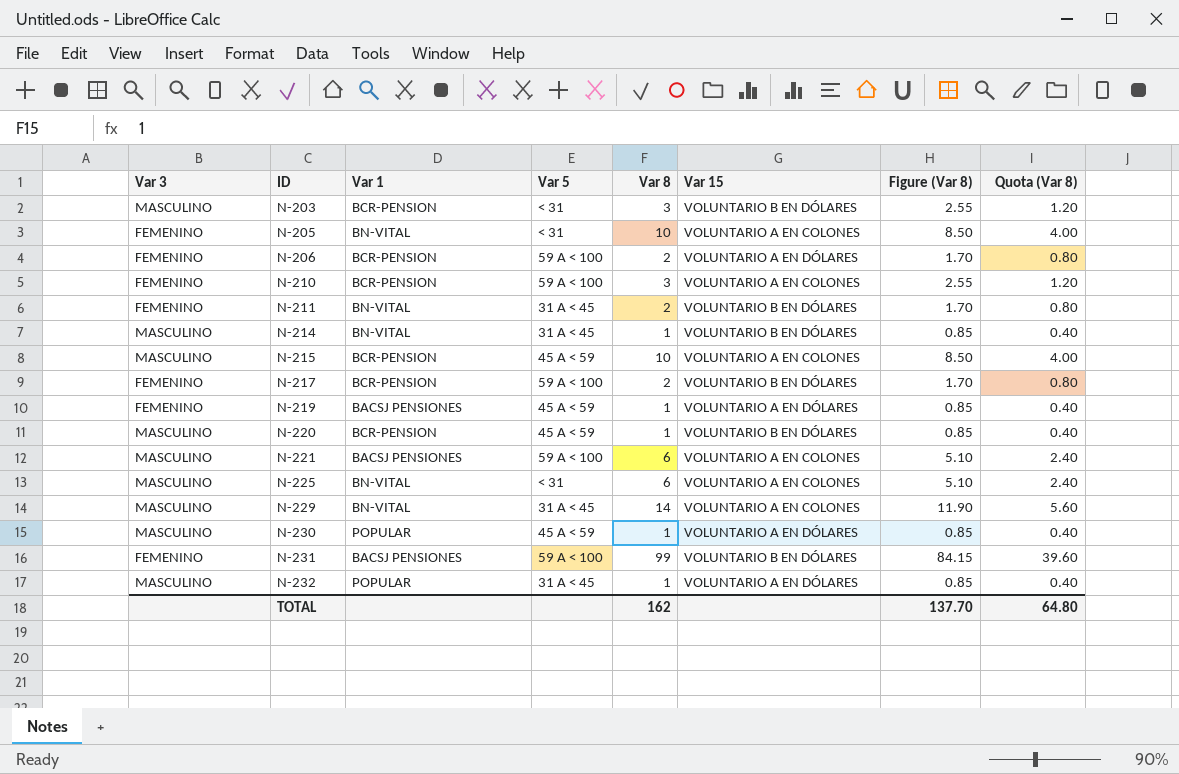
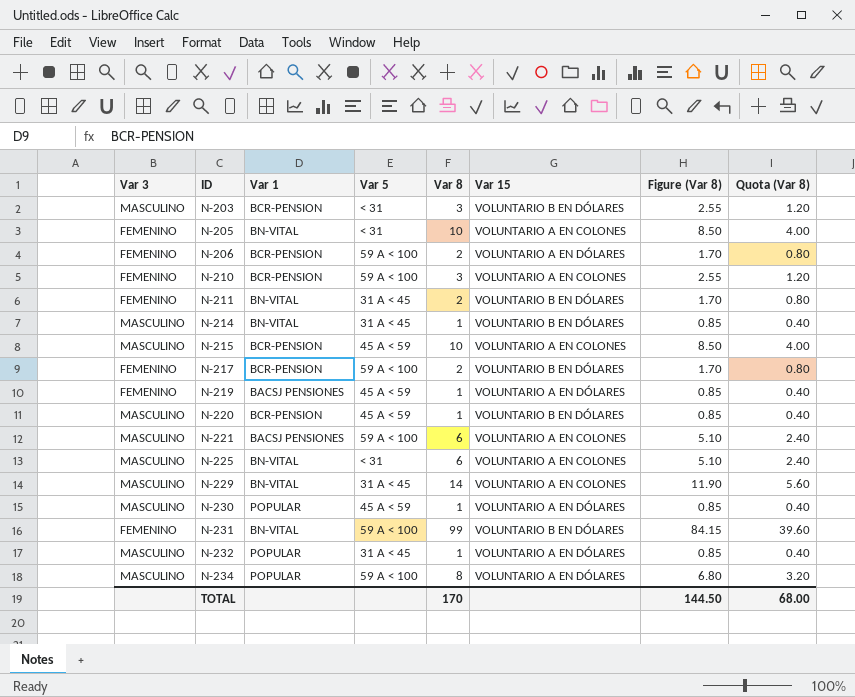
N-231 | Var 1: BACSJ PENSIONES -> BN-VITAL
row N-234: none -> MASCULINO | POPULAR | 59 A < 100 | 8 | VOLUNTARIO A EN DÓLARES | 6.80 | 3.20
TOTAL | Var 8: 162 -> 170
TOTAL | Figure (Var 8): 137.70 -> 144.50
TOTAL | Quota (Var 8): 64.80 -> 68.00

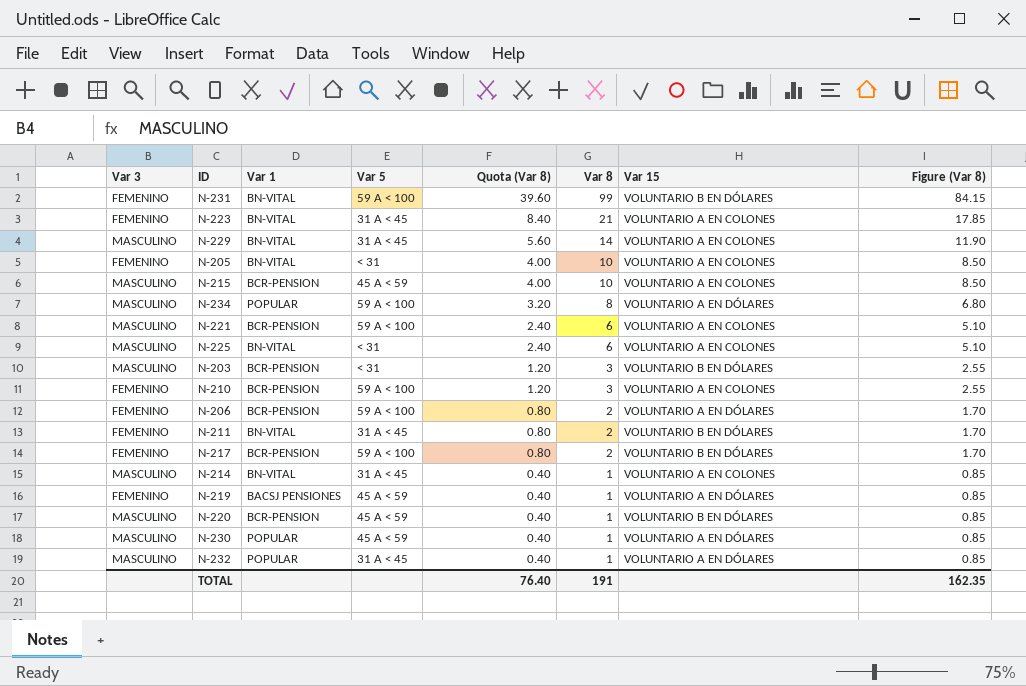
row order: ID ascending -> Quota (Var 8) descending
column Quota (Var 8) | position: 8 -> 5
row N-223: none -> FEMENINO | BN-VITAL | 31 A < 45 | 8.40 | 21 | VOLUNTARIO A EN COLONES | 17.85
N-221 | Var 1: BACSJ PENSIONES -> BCR-PENSION
N-214 | Var 15: VOLUNTARIO B EN DÓLARES -> VOLUNTARIO A EN COLONES
TOTAL | Quota (Var 8): 68.00 -> 76.40
TOTAL | Var 8: 170 -> 191
TOTAL | Figure (Var 8): 144.50 -> 162.35

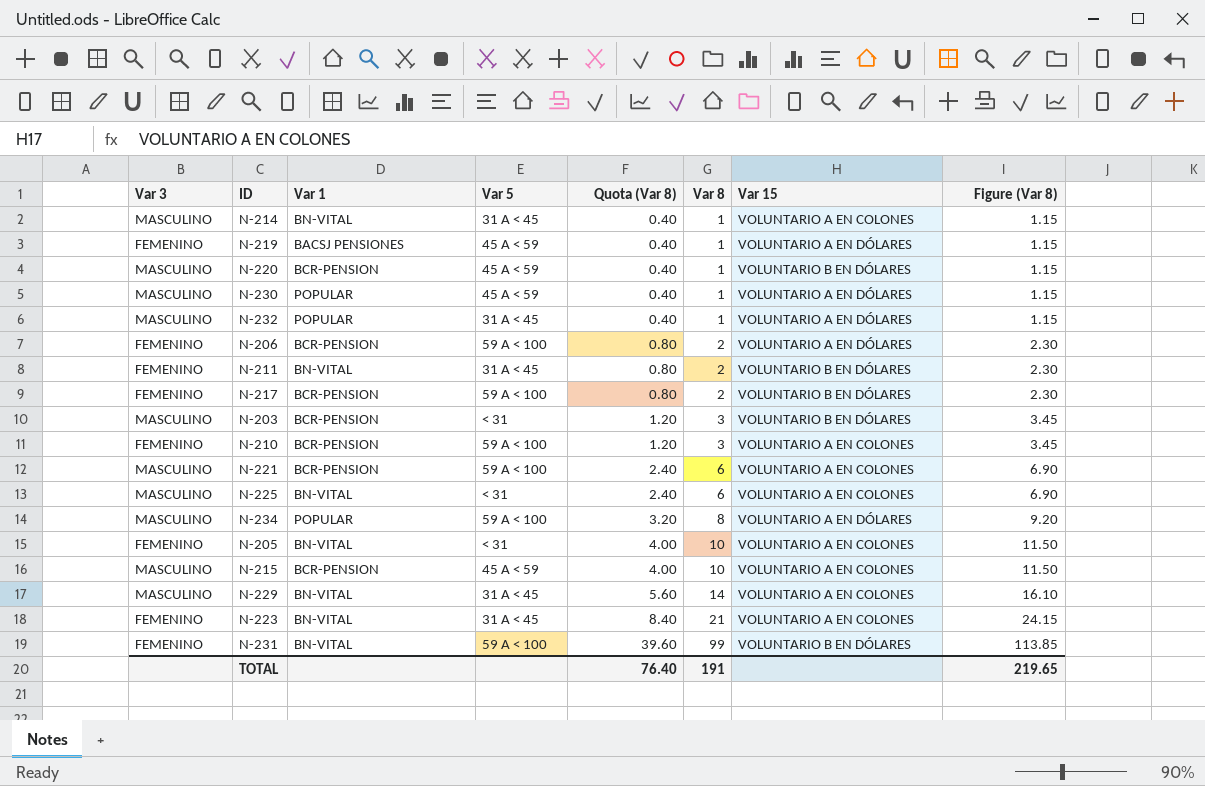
row order: Quota (Var 8) descending -> Quota (Var 8) ascending
column Figure (Var 8) | formula: [Var 8] * 0.85 -> [Var 8] * 1.15
TOTAL | Figure (Var 8): 162.35 -> 219.65

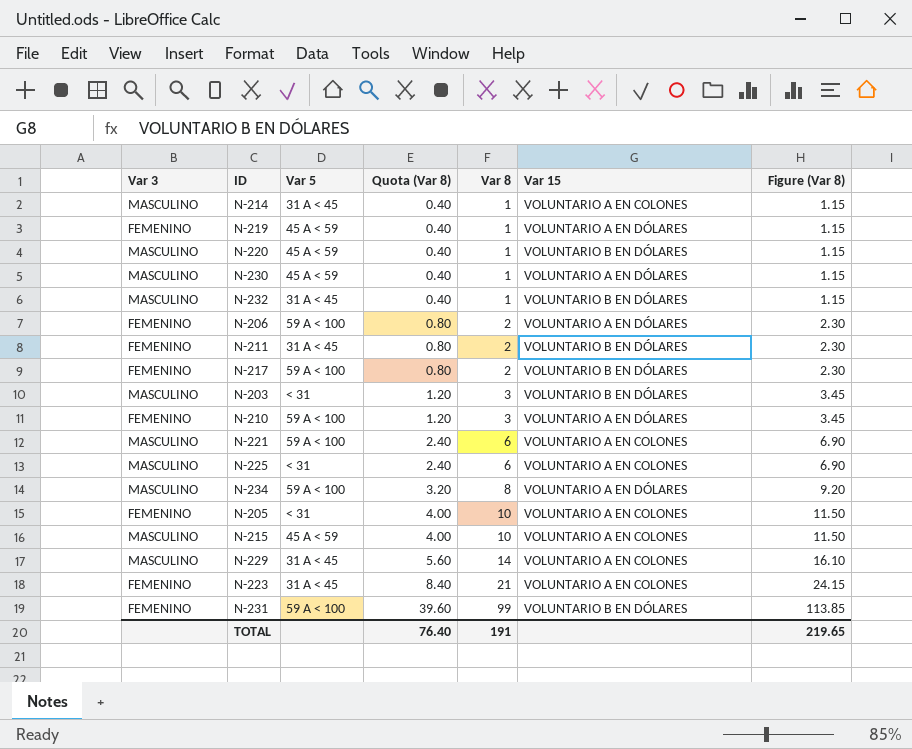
column Var 1 | position: 3 -> none
N-232 | Var 15: VOLUNTARIO A EN DÓLARES -> VOLUNTARIO B EN DÓLARES
N-210 | Var 15: VOLUNTARIO A EN COLONES -> VOLUNTARIO A EN DÓLARES

